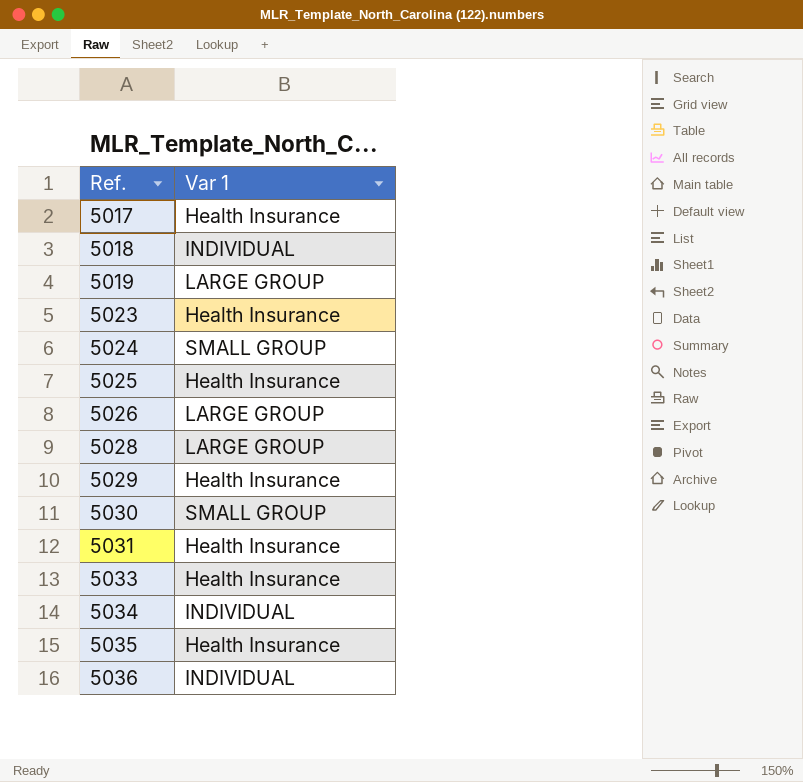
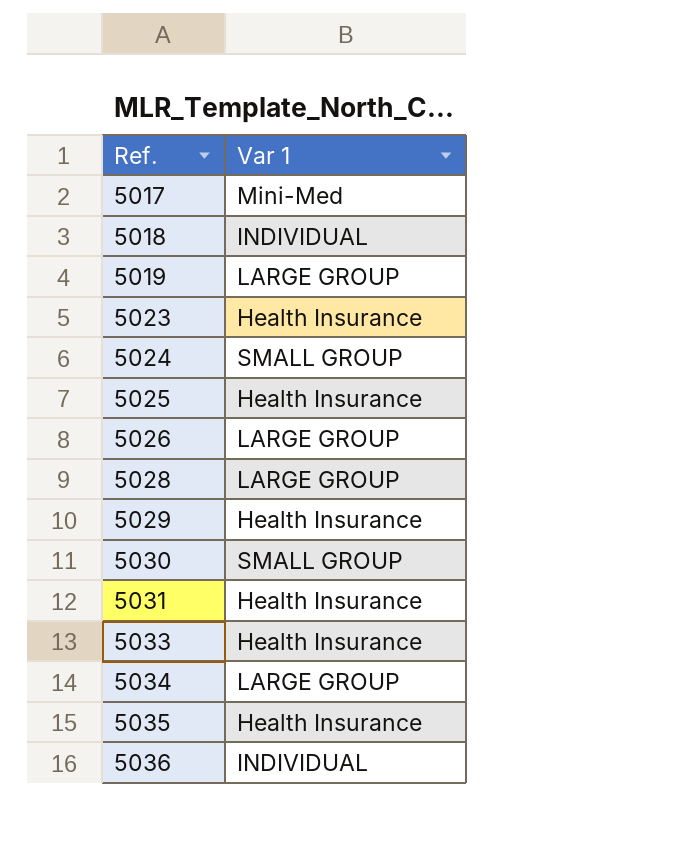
5017 | Var 1: Health Insurance -> Mini-Med
5034 | Var 1: INDIVIDUAL -> LARGE GROUP

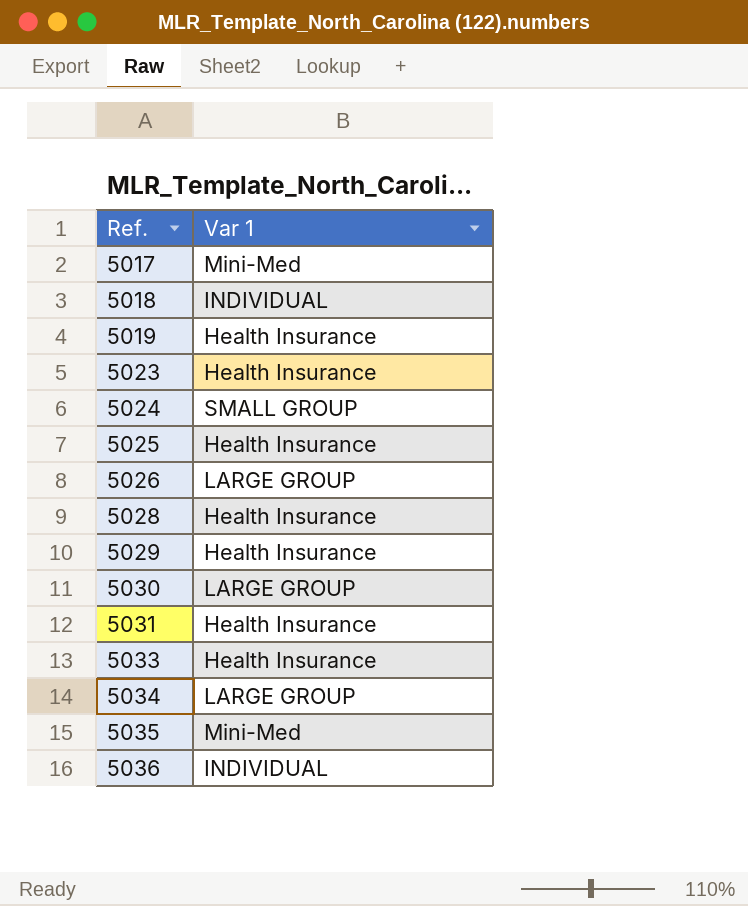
5019 | Var 1: LARGE GROUP -> Health Insurance
5028 | Var 1: LARGE GROUP -> Health Insurance
5030 | Var 1: SMALL GROUP -> LARGE GROUP
5035 | Var 1: Health Insurance -> Mini-Med

